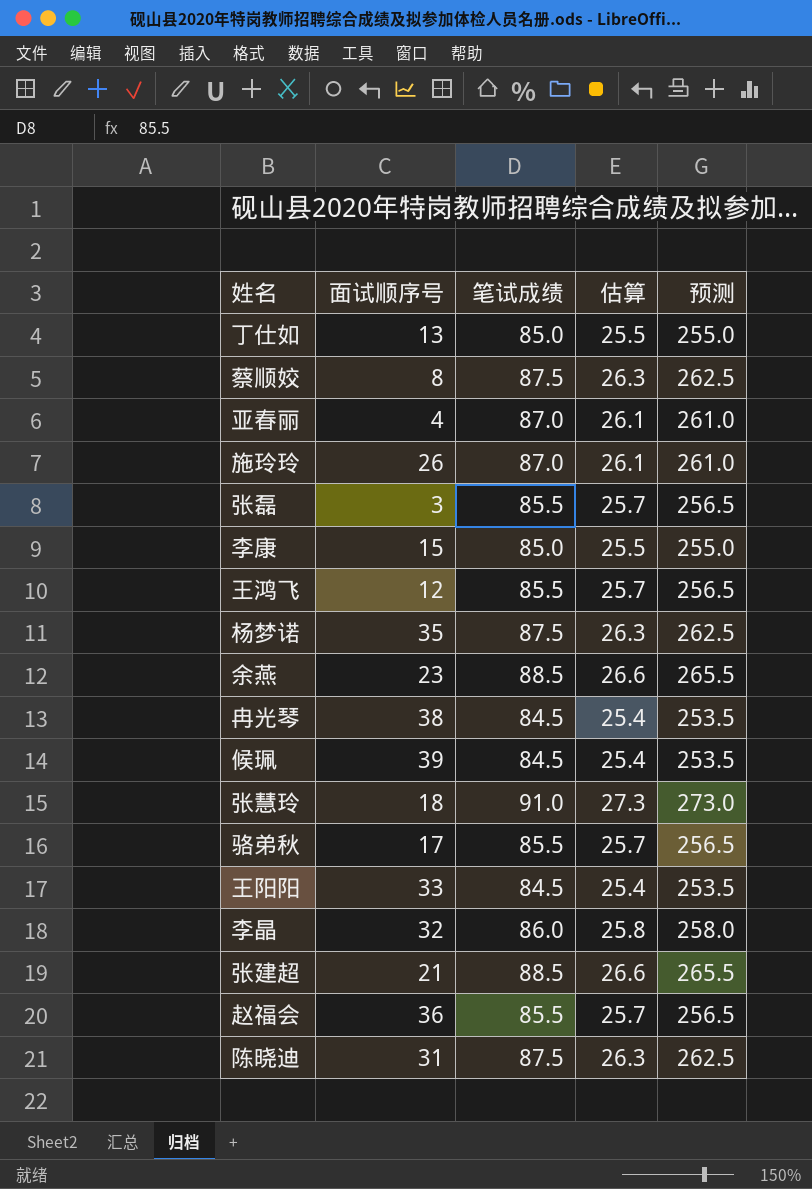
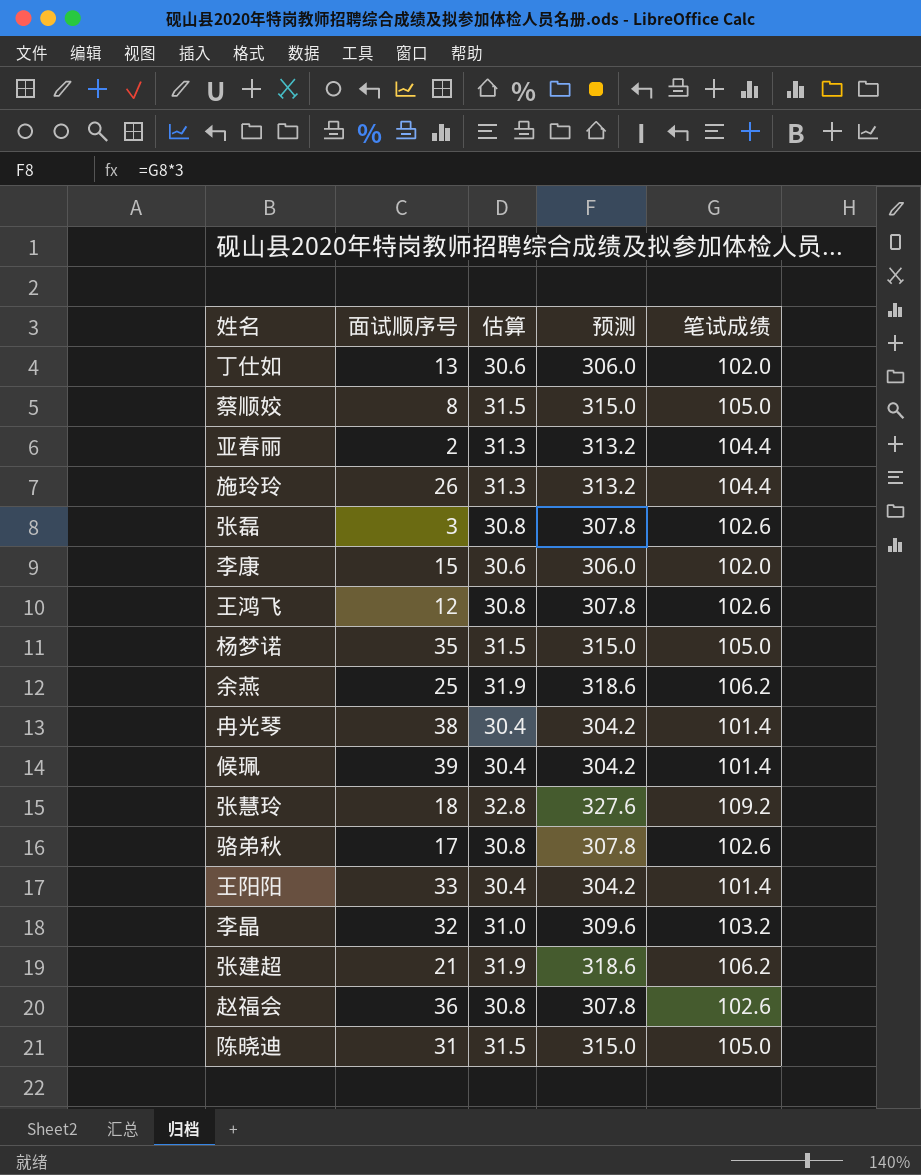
column 笔试成绩 | position: 3 -> 5
丁仕如 | 估算: 25.5 -> 30.6
丁仕如 | 预测: 255.0 -> 306.0
丁仕如 | 笔试成绩: 85.0 -> 102.0
蔡顺姣 | 估算: 26.3 -> 31.5
蔡顺姣 | 预测: 262.5 -> 315.0
蔡顺姣 | 笔试成绩: 87.5 -> 105.0
亚春丽 | 面试顺序号: 4 -> 2
亚春丽 | 估算: 26.1 -> 31.3
亚春丽 | 预测: 261.0 -> 313.2
亚春丽 | 笔试成绩: 87.0 -> 104.4
施玲玲 | 估算: 26.1 -> 31.3
施玲玲 | 预测: 261.0 -> 313.2
施玲玲 | 笔试成绩: 87.0 -> 104.4
张磊 | 估算: 25.7 -> 30.8
张磊 | 预测: 256.5 -> 307.8
张磊 | 笔试成绩: 85.5 -> 102.6
李康 | 估算: 25.5 -> 30.6
李康 | 预测: 255.0 -> 306.0
李康 | 笔试成绩: 85.0 -> 102.0
王鸿飞 | 估算: 25.7 -> 30.8
王鸿飞 | 预测: 256.5 -> 307.8
王鸿飞 | 笔试成绩: 85.5 -> 102.6
杨梦诺 | 估算: 26.3 -> 31.5
杨梦诺 | 预测: 262.5 -> 315.0
杨梦诺 | 笔试成绩: 87.5 -> 105.0
余燕 | 面试顺序号: 23 -> 25
余燕 | 估算: 26.6 -> 31.9
余燕 | 预测: 265.5 -> 318.6
余燕 | 笔试成绩: 88.5 -> 106.2
冉光琴 | 估算: 25.4 -> 30.4
冉光琴 | 预测: 253.5 -> 304.2
冉光琴 | 笔试成绩: 84.5 -> 101.4
候珮 | 估算: 25.4 -> 30.4
候珮 | 预测: 253.5 -> 304.2
候珮 | 笔试成绩: 84.5 -> 101.4
张慧玲 | 估算: 27.3 -> 32.8
张慧玲 | 预测: 273.0 -> 327.6
张慧玲 | 笔试成绩: 91.0 -> 109.2
骆弟秋 | 估算: 25.7 -> 30.8
骆弟秋 | 预测: 256.5 -> 307.8
骆弟秋 | 笔试成绩: 85.5 -> 102.6
王阳阳 | 估算: 25.4 -> 30.4
王阳阳 | 预测: 253.5 -> 304.2
王阳阳 | 笔试成绩: 84.5 -> 101.4
李晶 | 估算: 25.8 -> 31.0
李晶 | 预测: 258.0 -> 309.6
李晶 | 笔试成绩: 86.0 -> 103.2
张建超 | 估算: 26.6 -> 31.9
张建超 | 预测: 265.5 -> 318.6
张建超 | 笔试成绩: 88.5 -> 106.2
赵福会 | 估算: 25.7 -> 30.8
赵福会 | 预测: 256.5 -> 307.8
赵福会 | 笔试成绩: 85.5 -> 102.6
陈晓迪 | 估算: 26.3 -> 31.5
陈晓迪 | 预测: 262.5 -> 315.0
陈晓迪 | 笔试成绩: 87.5 -> 105.0

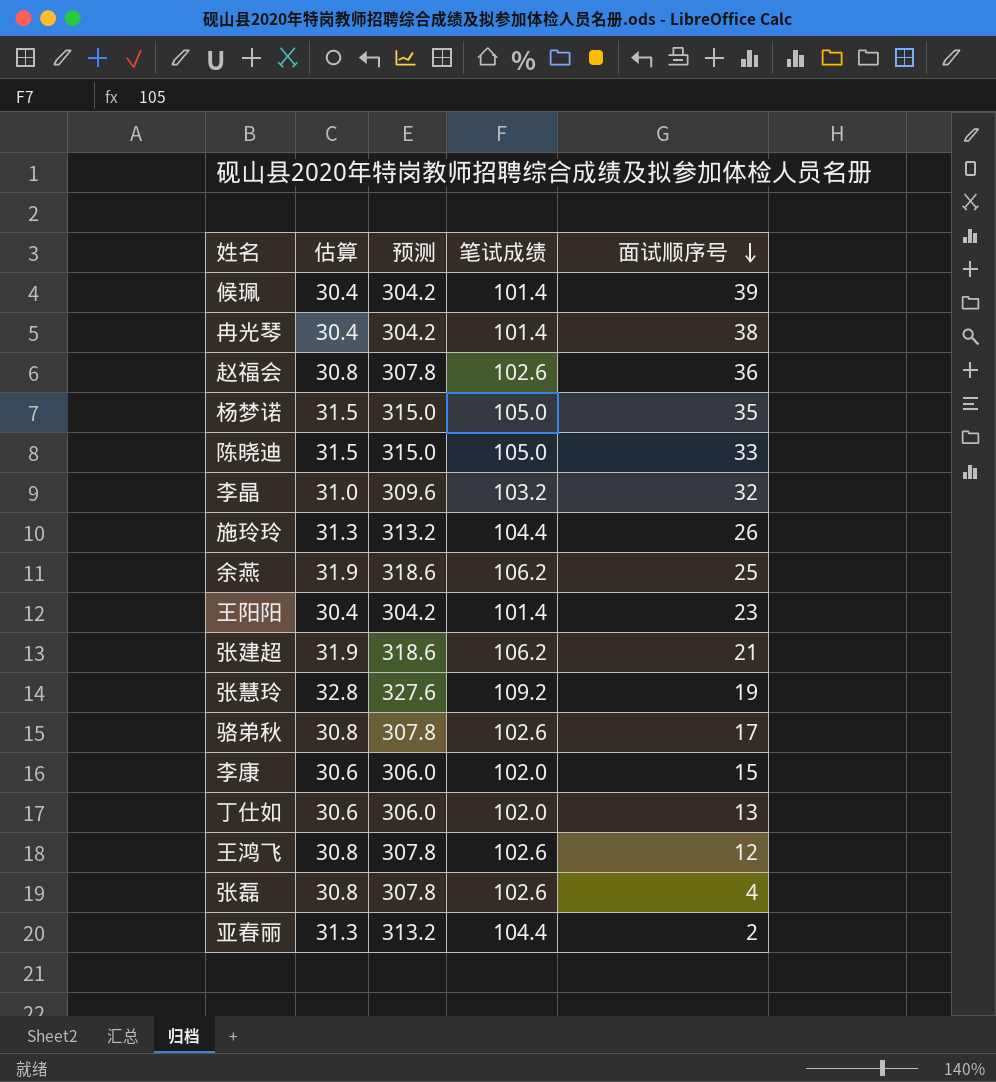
row order: none -> 面试顺序号 descending
column 面试顺序号 | position: 2 -> 5
row 蔡顺姣: 8 | 31.5 | 315.0 | 105.0 -> none
陈晓迪 | 面试顺序号: 31 -> 33
王阳阳 | 面试顺序号: 33 -> 23
张慧玲 | 面试顺序号: 18 -> 19
张磊 | 面试顺序号: 3 -> 4

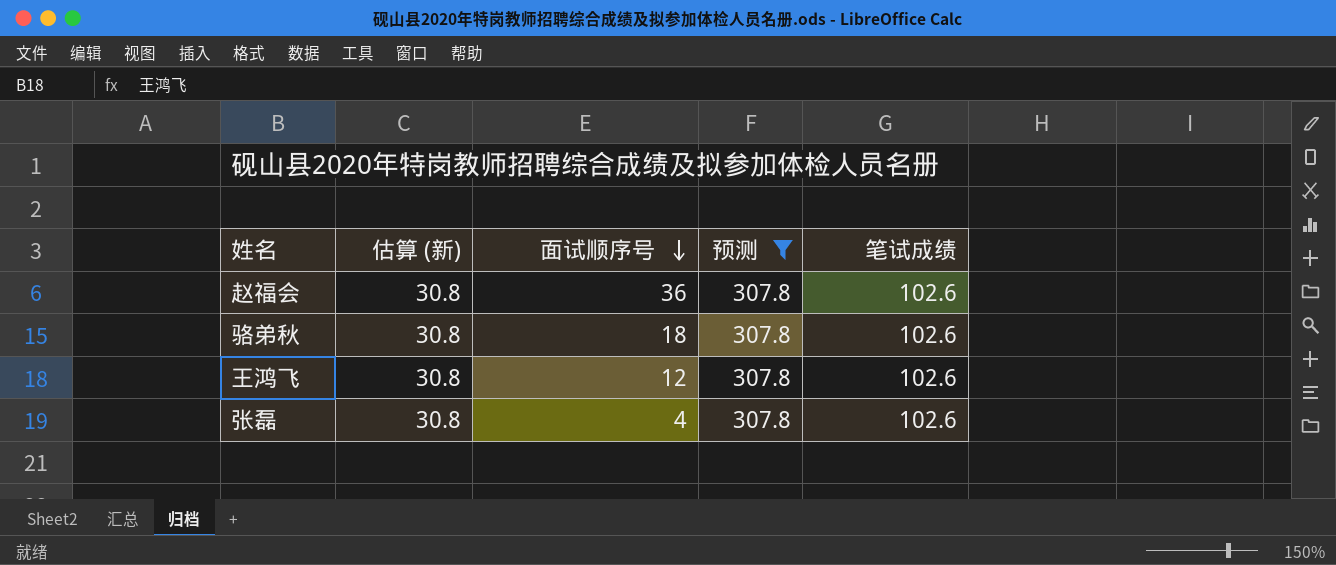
filter: none -> 预测 = 307.8
column name: 估算 -> 估算 (新)
column 面试顺序号 | position: 5 -> 3
骆弟秋 | 面试顺序号: 17 -> 18

